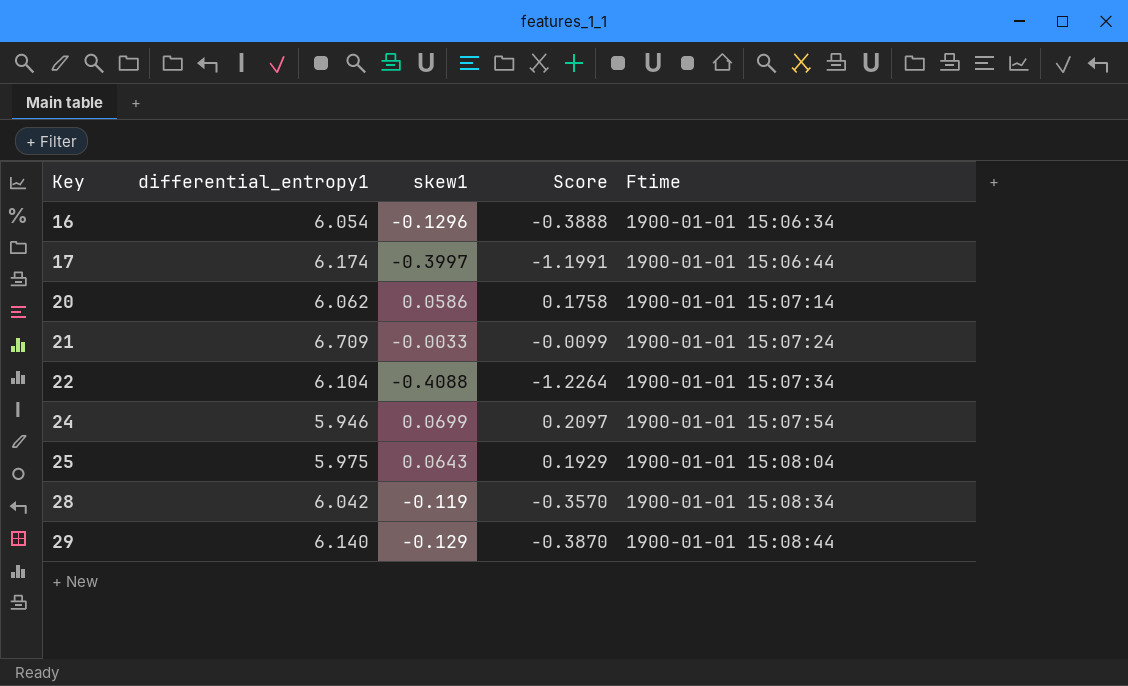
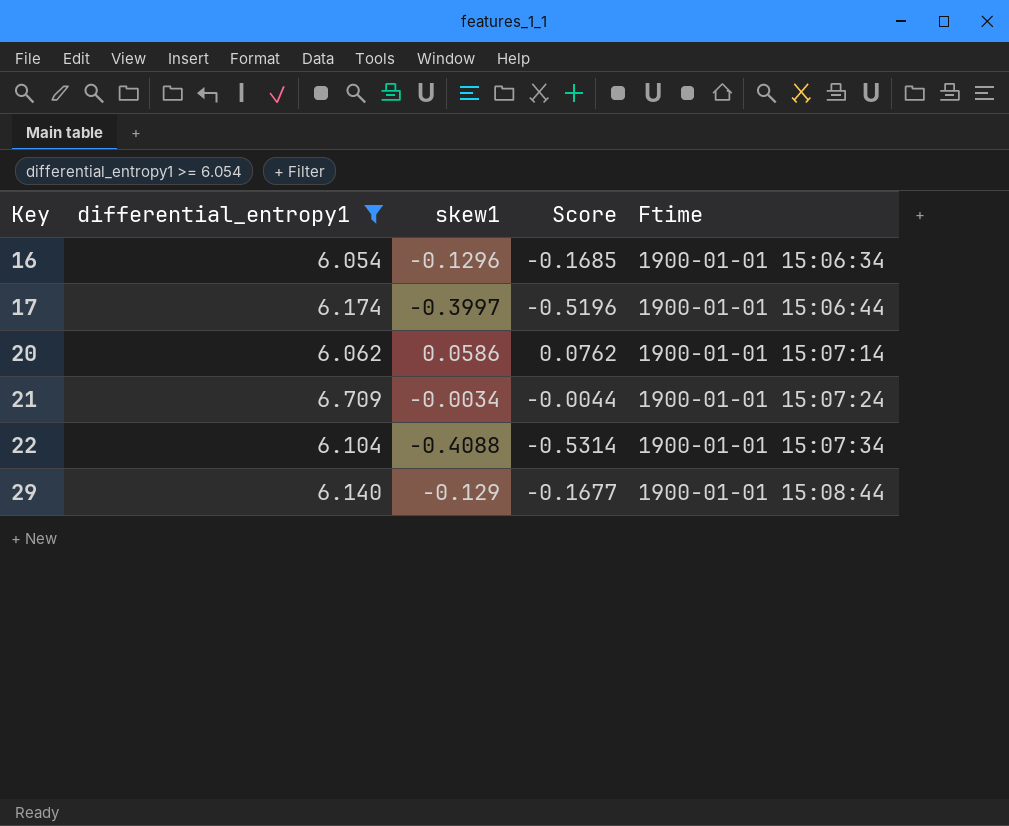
filter: none -> differential_entropy1 >= 6.054
column Score | formula: [skew1] * 3 -> [skew1] * 1.3
21 | skew1: -0.0033 -> -0.0034

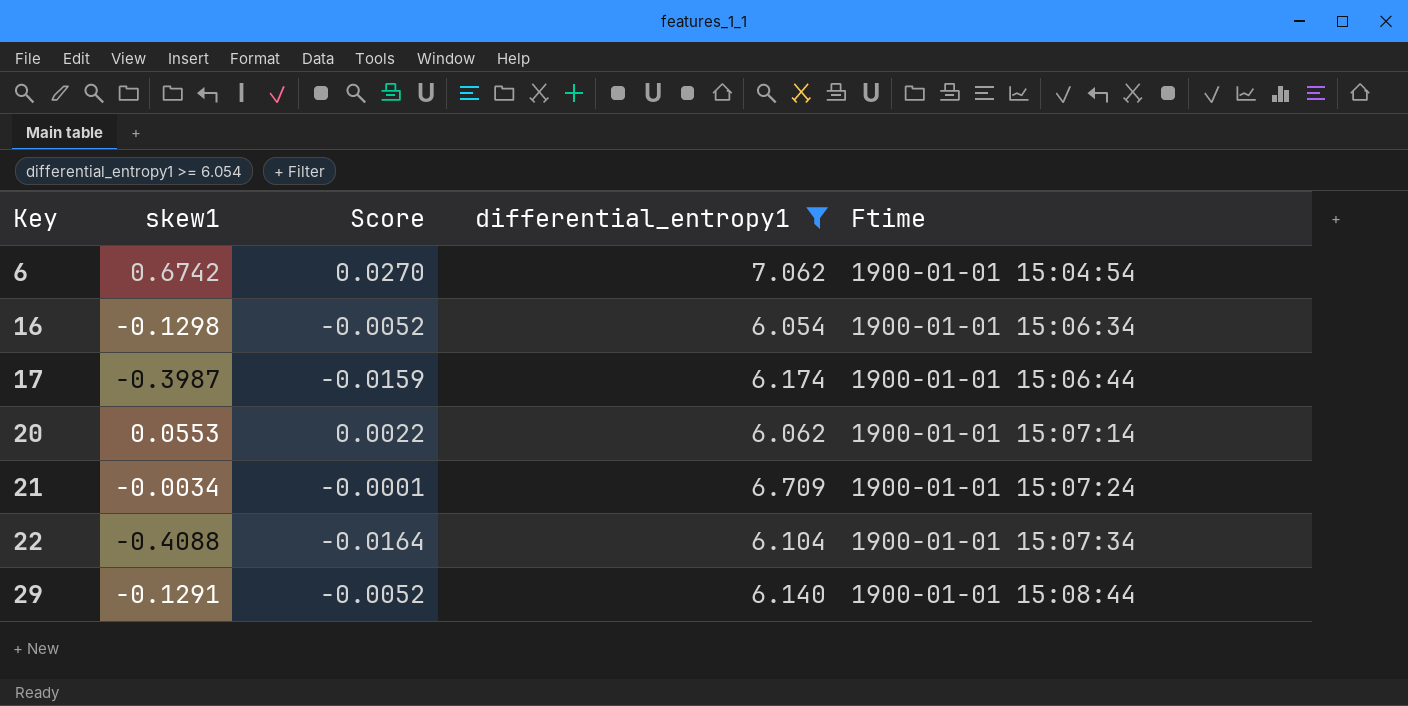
column Score | formula: [skew1] * 1.3 -> [skew1] * 0.04
column differential_entropy1 | position: 2 -> 4
row 6: none -> 0.6742 | 0.0270 | 7.062 | 1900-01-01 15:04:54
16 | skew1: -0.1296 -> -0.1298
17 | skew1: -0.3997 -> -0.3987
20 | skew1: 0.0586 -> 0.0553
29 | skew1: -0.129 -> -0.1291

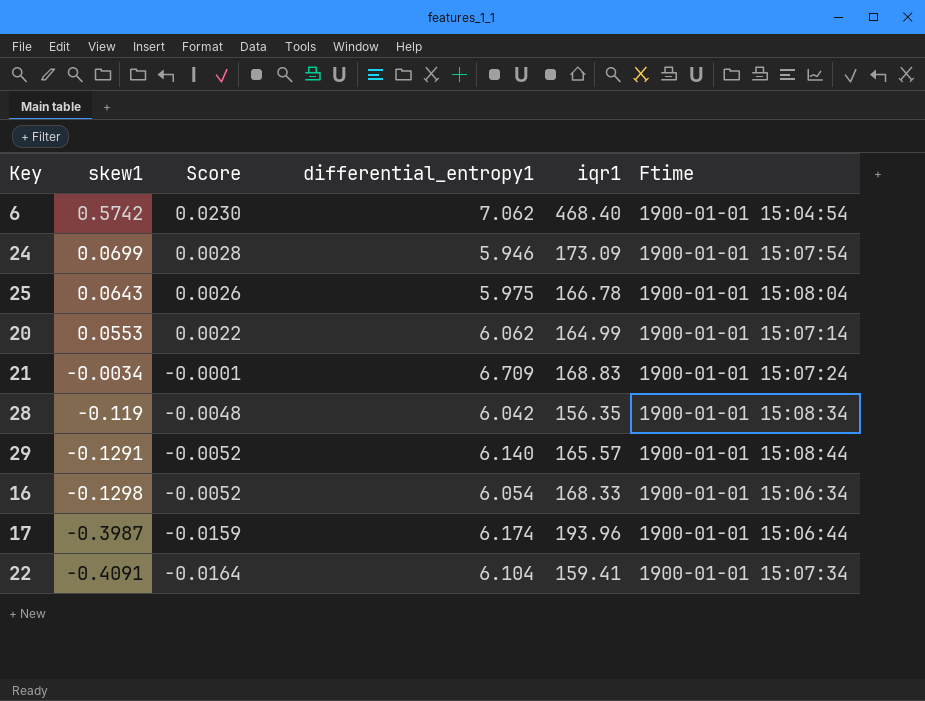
filter: differential_entropy1 >= 6.054 -> none
row order: Key ascending -> skew1 descending
column iqr1 | position: none -> 5
6 | skew1: 0.6742 -> 0.5742
6 | Score: 0.0270 -> 0.0230
22 | skew1: -0.4088 -> -0.4091

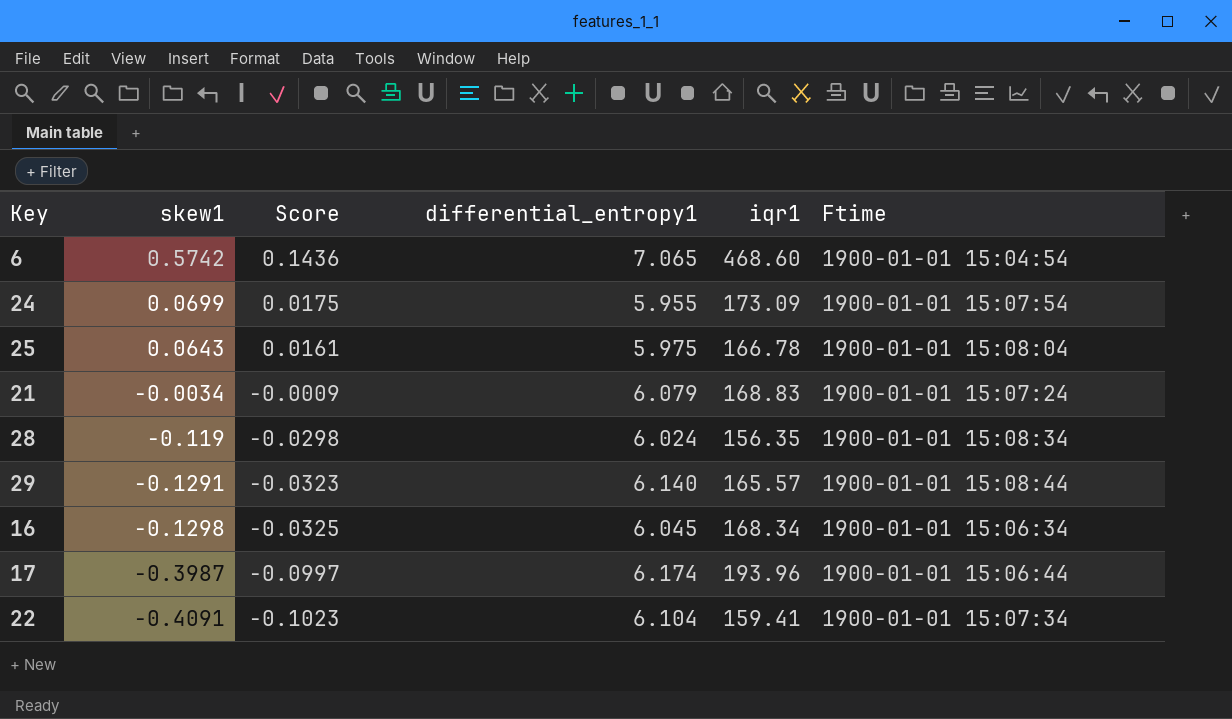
column Score | formula: [skew1] * 0.04 -> [skew1] * 0.25
row 20: 0.0553 | 0.0022 | 6.062 | 164.99 | 1900-01-01 15:07:14 -> none
6 | differential_entropy1: 7.062 -> 7.065
6 | iqr1: 468.40 -> 468.60
24 | differential_entropy1: 5.946 -> 5.955
21 | differential_entropy1: 6.709 -> 6.079
28 | differential_entropy1: 6.042 -> 6.024
16 | differential_entropy1: 6.054 -> 6.045
16 | iqr1: 168.33 -> 168.34

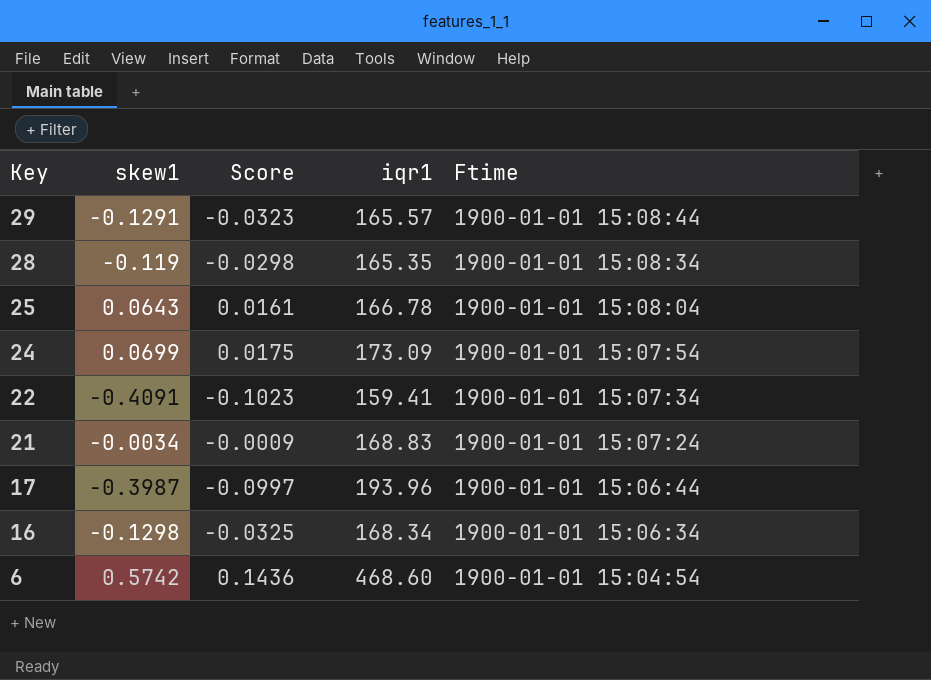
row order: skew1 descending -> Key descending
column differential_entropy1 | position: 4 -> none
28 | iqr1: 156.35 -> 165.35

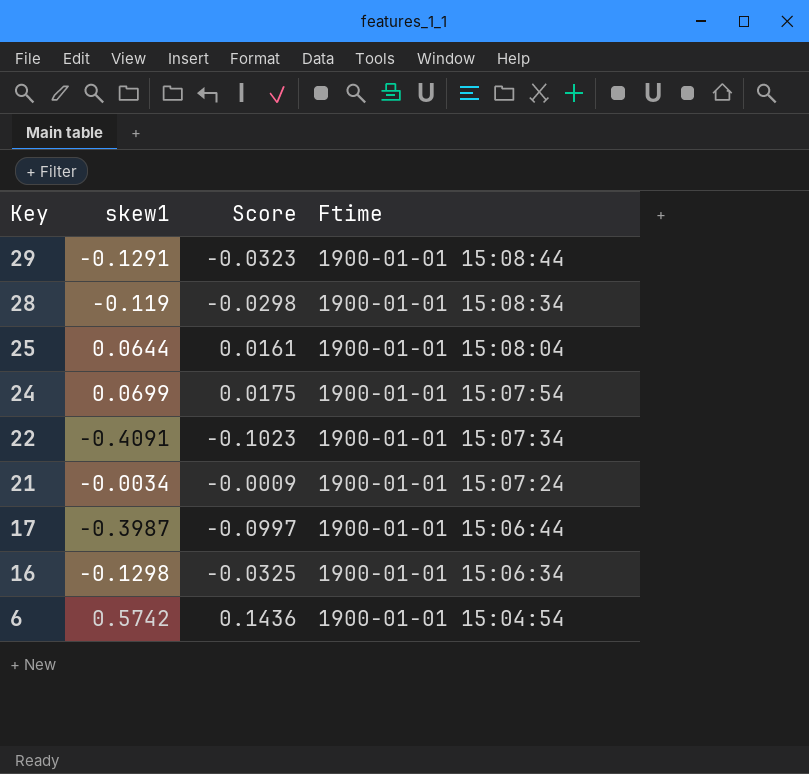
column iqr1 | position: 4 -> none
25 | skew1: 0.0643 -> 0.0644

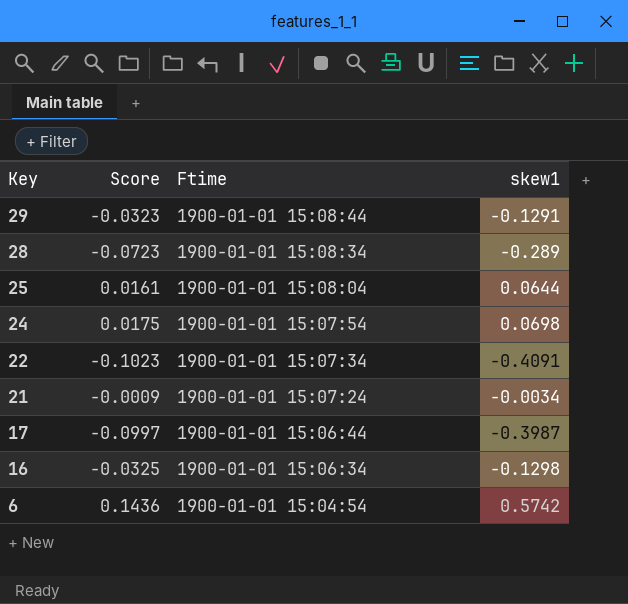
column skew1 | position: 2 -> 4
28 | Score: -0.0298 -> -0.0723
28 | skew1: -0.119 -> -0.289
24 | skew1: 0.0699 -> 0.0698

